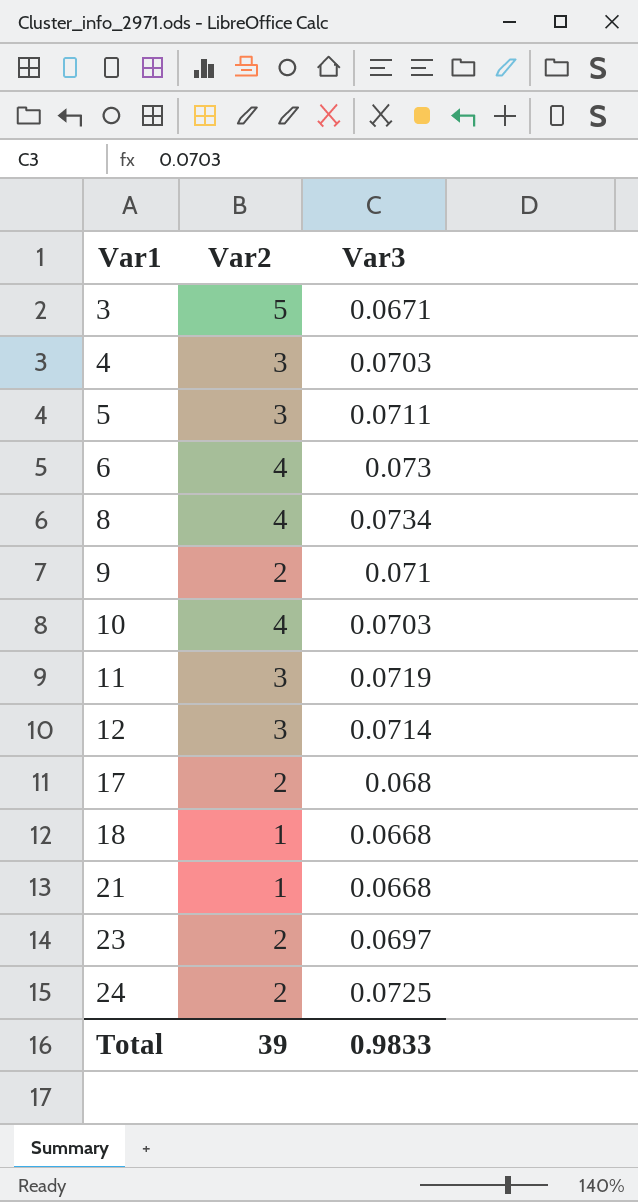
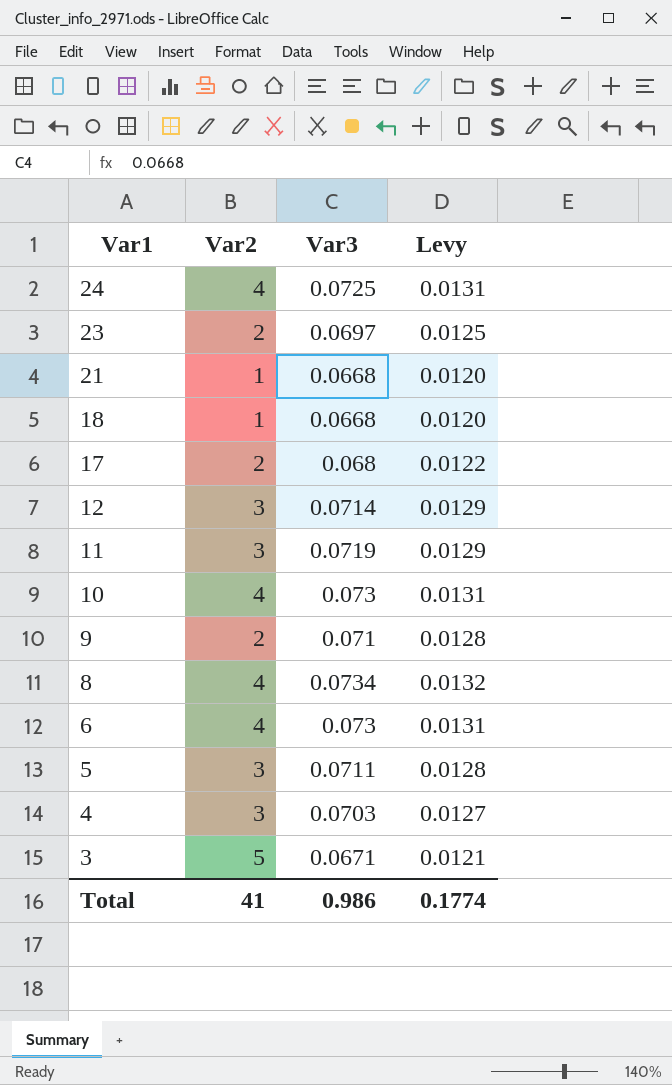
row order: Var1 ascending -> Var1 descending
column Levy | formula: none -> [Var3] * 0.18
24 | Var2: 2 -> 4
10 | Var3: 0.0703 -> 0.073
Total | Var2: 39 -> 41
Total | Var3: 0.9833 -> 0.986

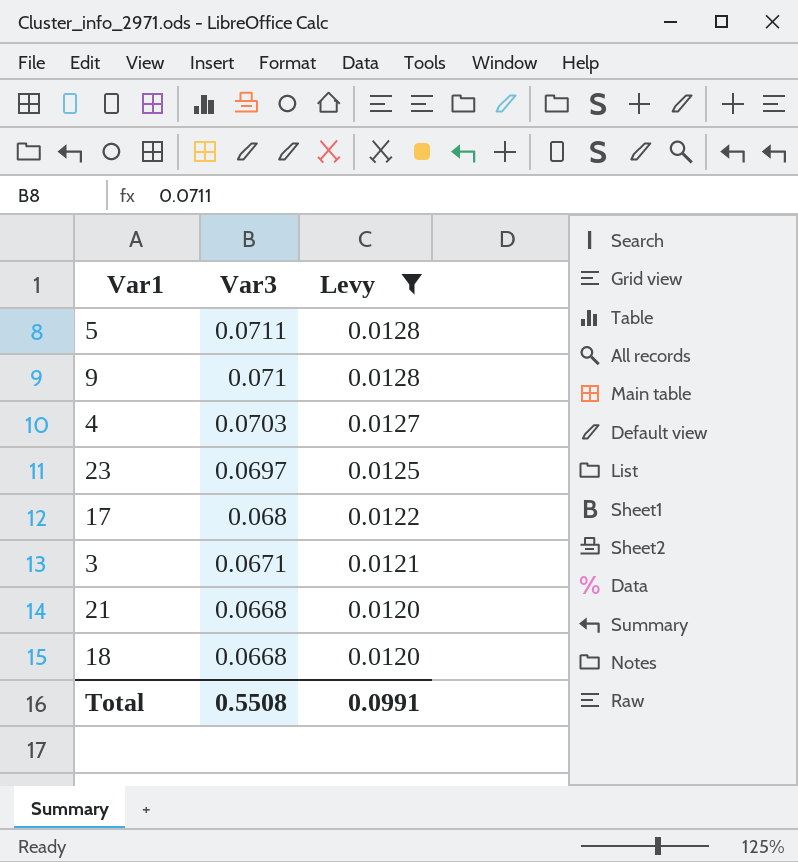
filter: none -> Levy <= 0.0128
row order: Var1 descending -> Var3 descending
column Var2 | position: 2 -> none
Total | Var3: 0.986 -> 0.5508
Total | Levy: 0.1774 -> 0.0991

